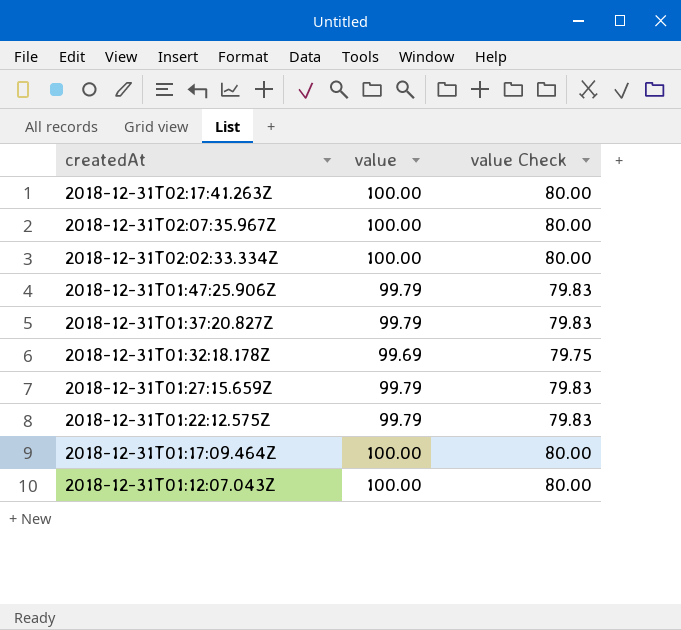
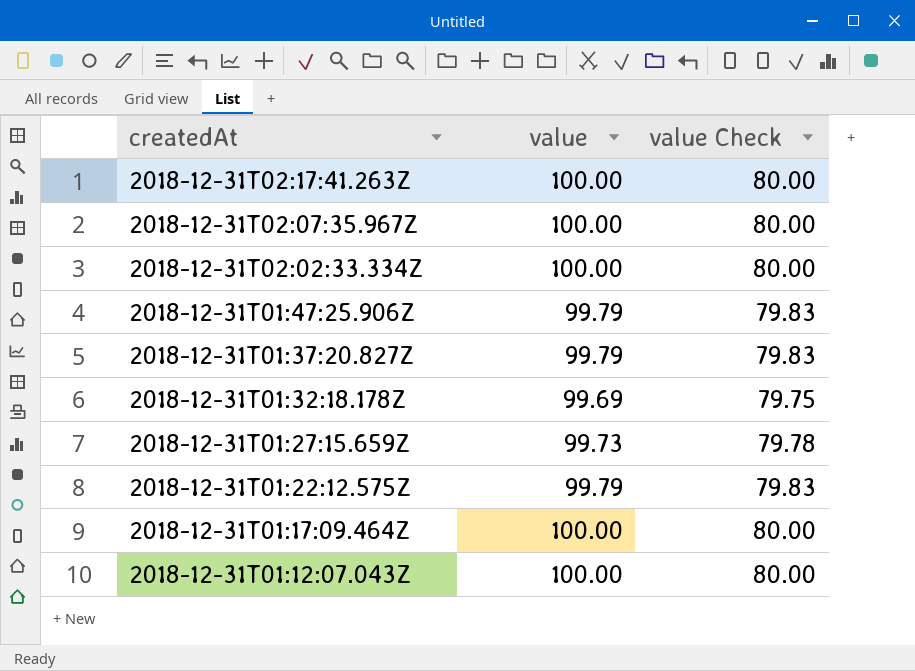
2018-12-31T01:27:15.659Z | value: 99.79 -> 99.73
2018-12-31T01:27:15.659Z | value Check: 79.83 -> 79.78

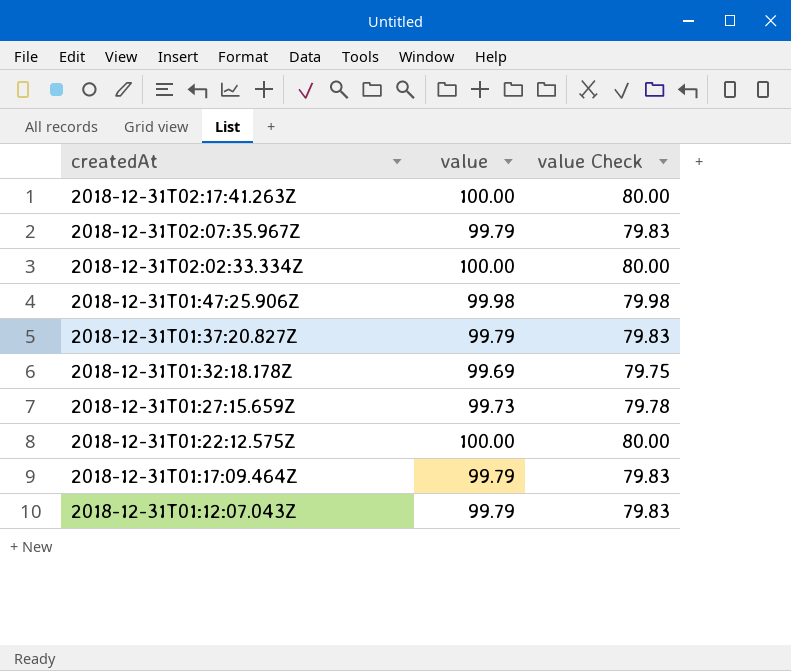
2018-12-31T02:07:35.967Z | value: 100.00 -> 99.79
2018-12-31T02:07:35.967Z | value Check: 80.00 -> 79.83
2018-12-31T01:47:25.906Z | value: 99.79 -> 99.98
2018-12-31T01:47:25.906Z | value Check: 79.83 -> 79.98
2018-12-31T01:22:12.575Z | value: 99.79 -> 100.00
2018-12-31T01:22:12.575Z | value Check: 79.83 -> 80.00
2018-12-31T01:17:09.464Z | value: 100.00 -> 99.79
2018-12-31T01:17:09.464Z | value Check: 80.00 -> 79.83
2018-12-31T01:12:07.043Z | value: 100.00 -> 99.79
2018-12-31T01:12:07.043Z | value Check: 80.00 -> 79.83

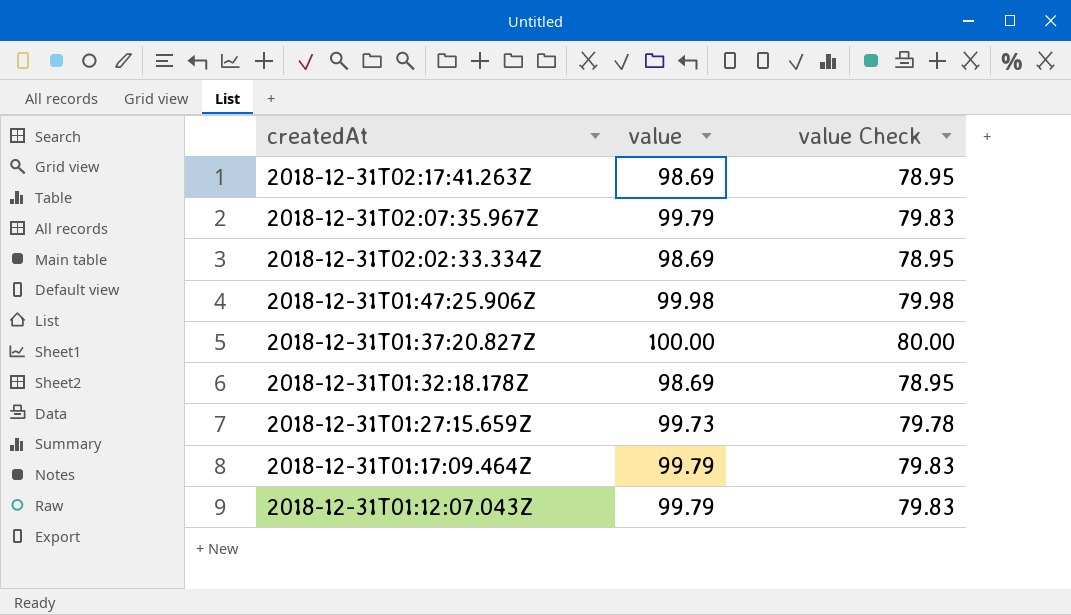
row 2018-12-31T01:22:12.575Z: 100.00 | 80.00 -> none
2018-12-31T02:17:41.263Z | value: 100.00 -> 98.69
2018-12-31T02:17:41.263Z | value Check: 80.00 -> 78.95
2018-12-31T02:02:33.334Z | value: 100.00 -> 98.69
2018-12-31T02:02:33.334Z | value Check: 80.00 -> 78.95
2018-12-31T01:37:20.827Z | value: 99.79 -> 100.00
2018-12-31T01:37:20.827Z | value Check: 79.83 -> 80.00
2018-12-31T01:32:18.178Z | value: 99.69 -> 98.69
2018-12-31T01:32:18.178Z | value Check: 79.75 -> 78.95

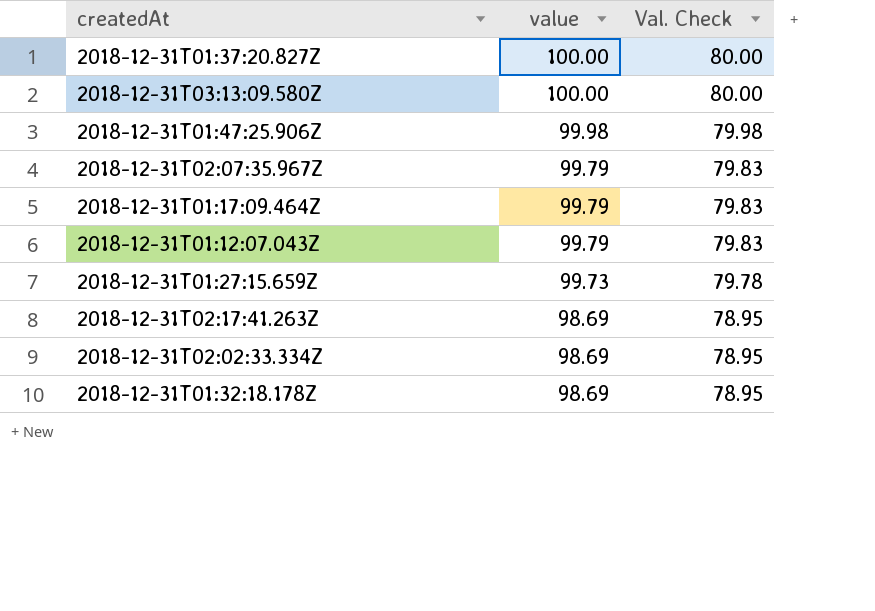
row order: createdAt descending -> value descending
column name: value Check -> Val. Check
row 2018-12-31T03:13:09.580Z: none -> 100.00 | 80.00

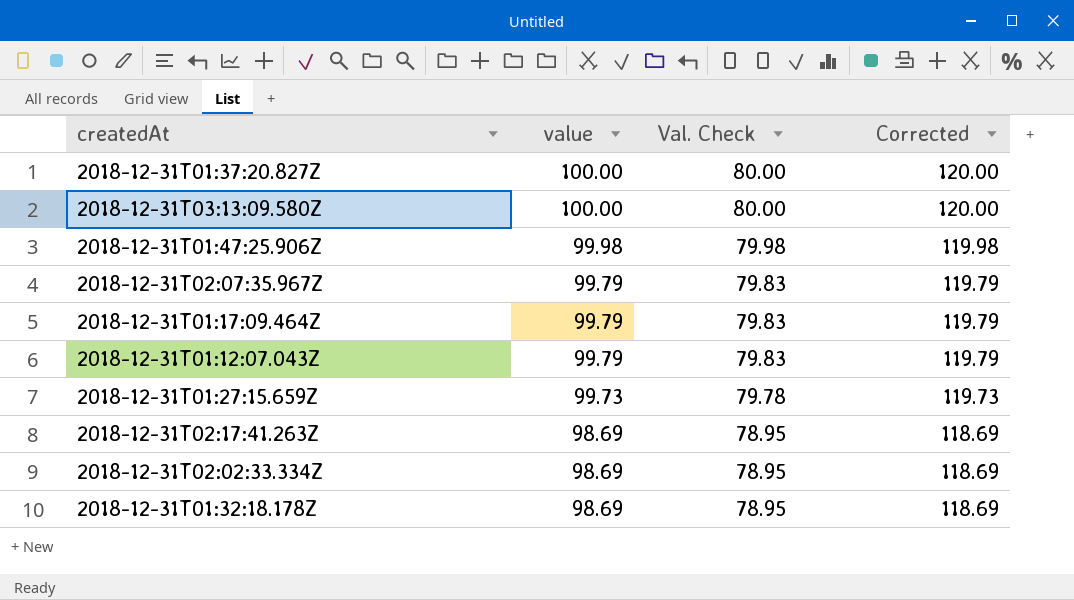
column Corrected | formula: none -> [value] + 20

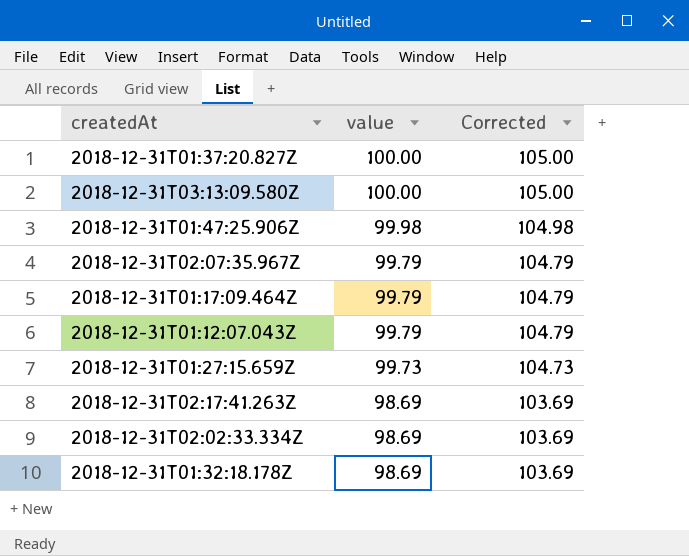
column Val. Check | formula: [value] * 0.8 -> none
column Corrected | formula: [value] + 20 -> [value] + 5

